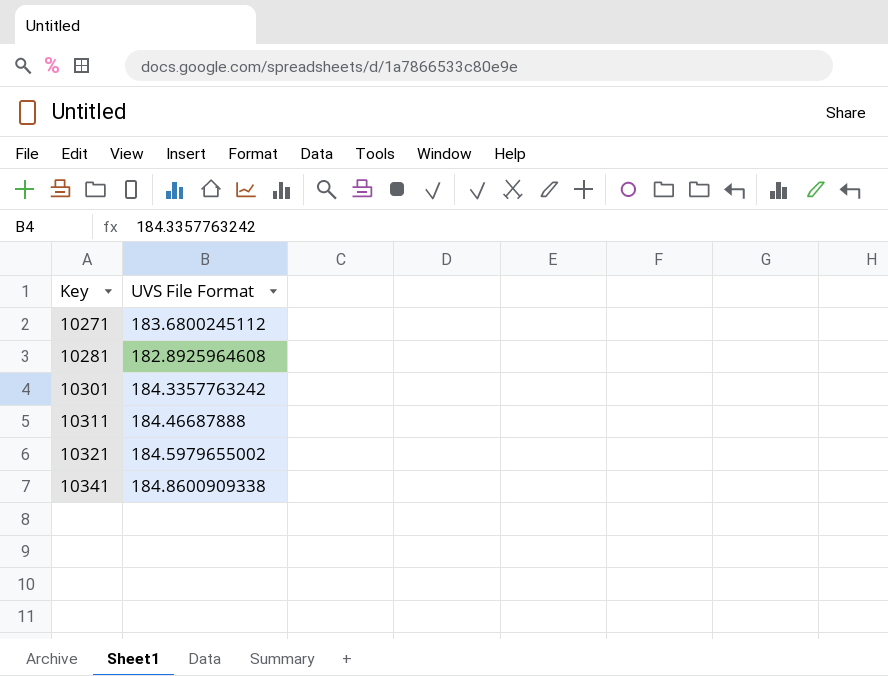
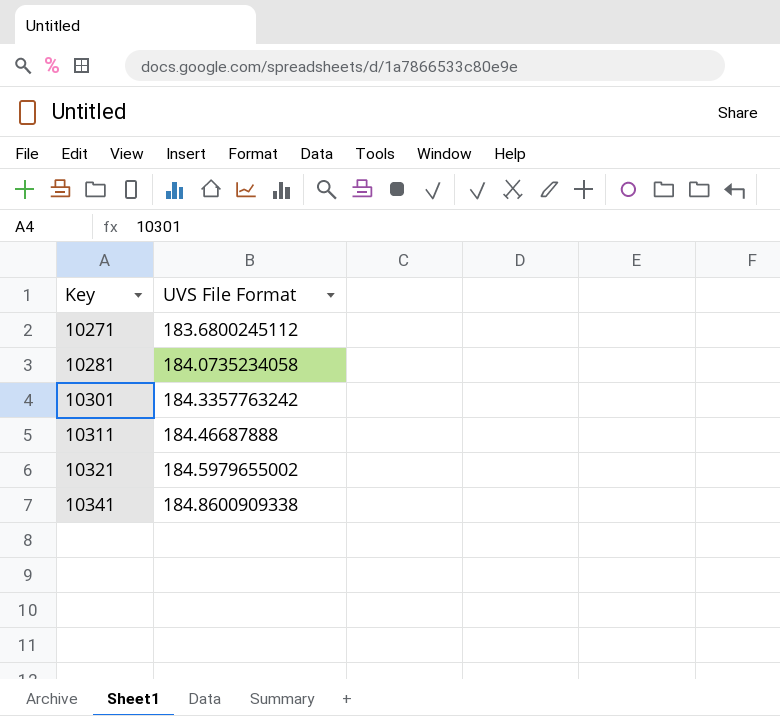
10281 | UVS File Format: 182.8925964608 -> 184.0735234058

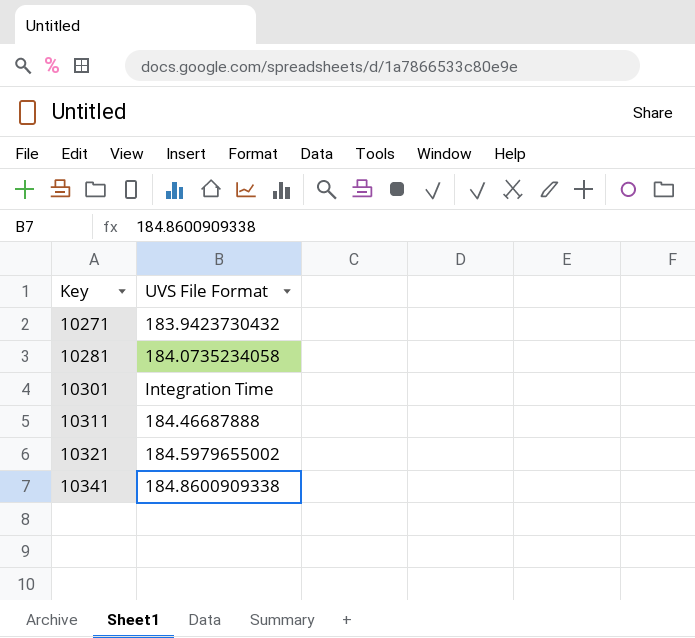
10271 | UVS File Format: 183.6800245112 -> 183.9423730432
10301 | UVS File Format: 184.3357763242 -> Integration Time

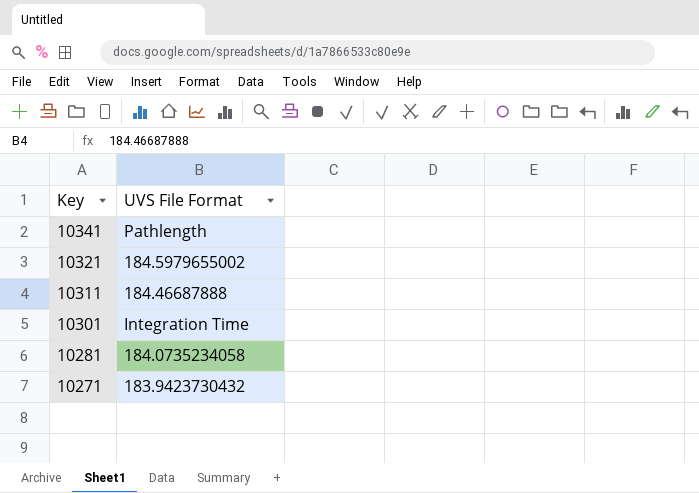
row order: Key ascending -> Key descending
10341 | UVS File Format: 184.8600909338 -> Pathlength

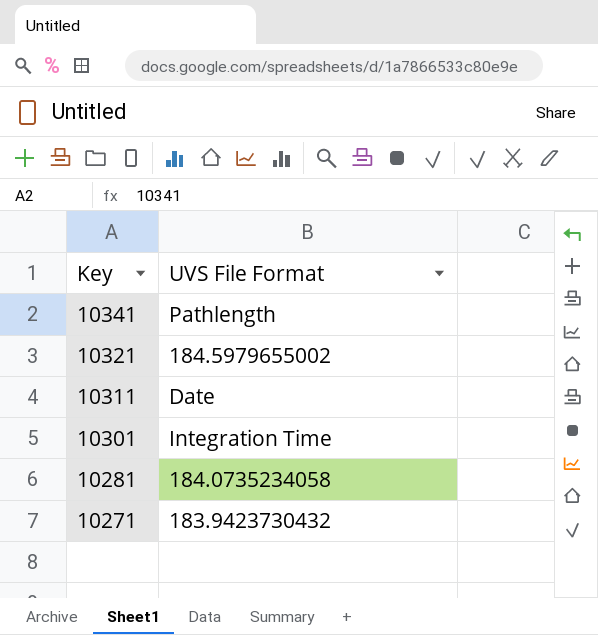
10311 | UVS File Format: 184.46687888 -> Date

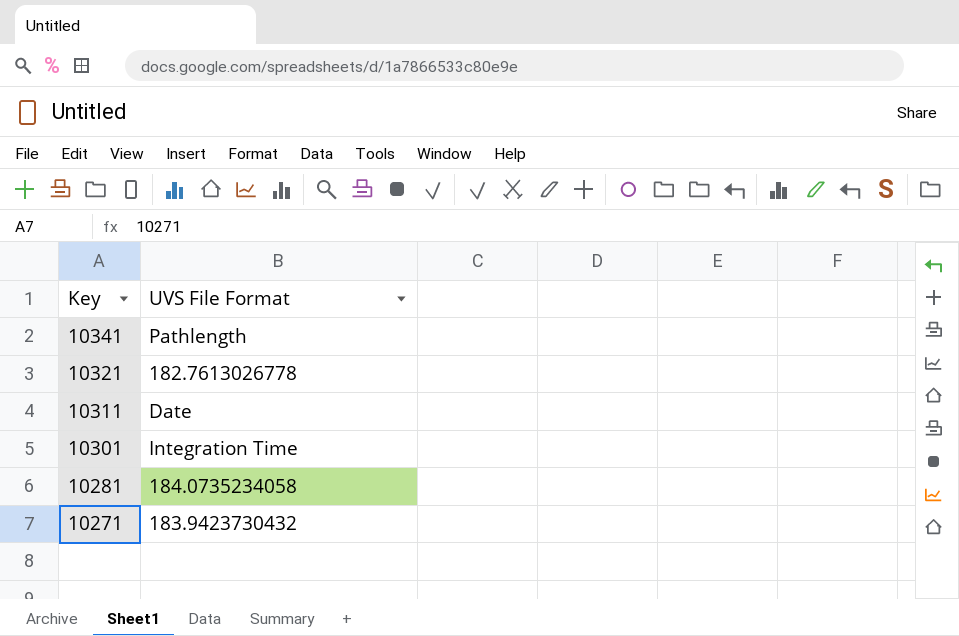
10321 | UVS File Format: 184.5979655002 -> 182.7613026778

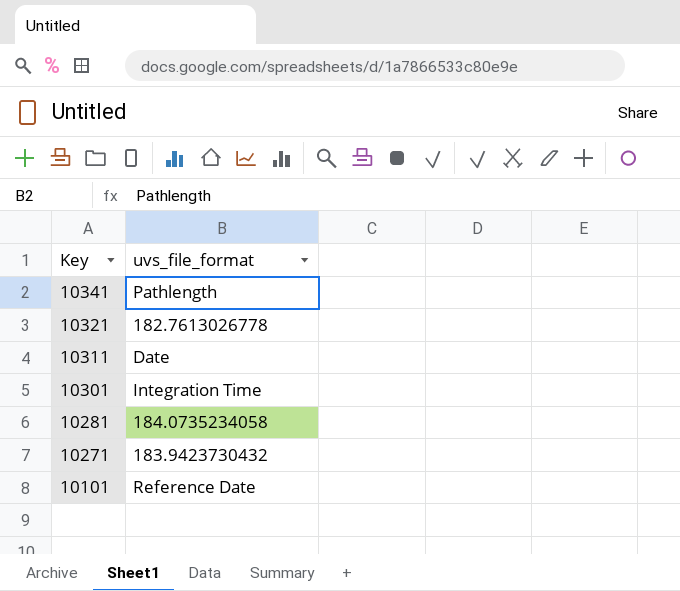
column name: UVS File Format -> uvs_file_format
row 10101: none -> Reference Date

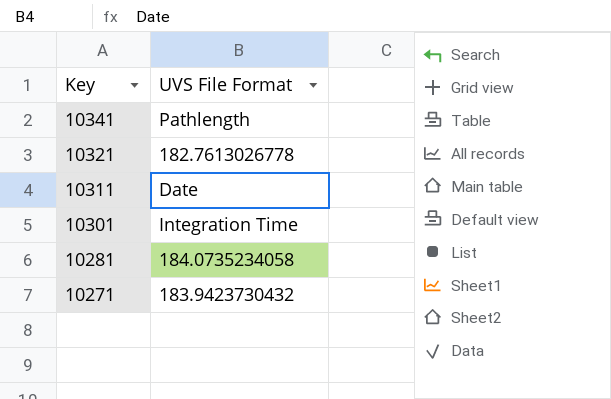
column name: uvs_file_format -> UVS File Format
row 10101: Reference Date -> none

